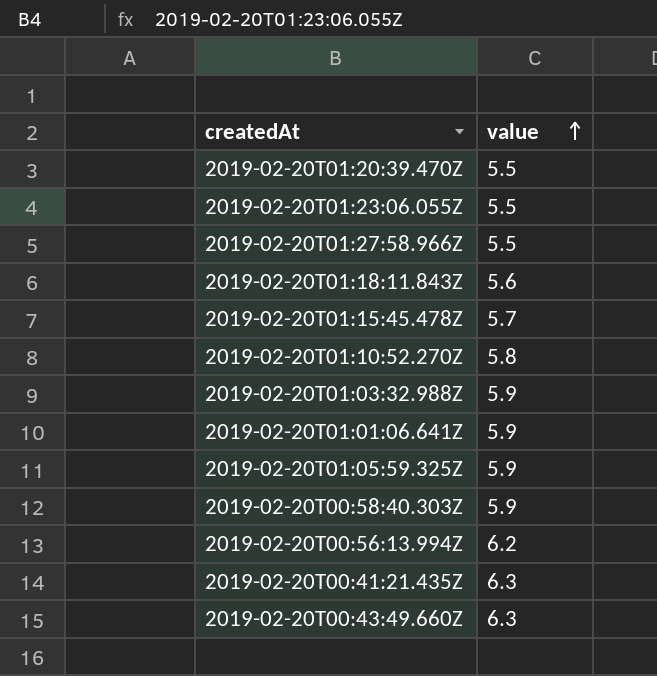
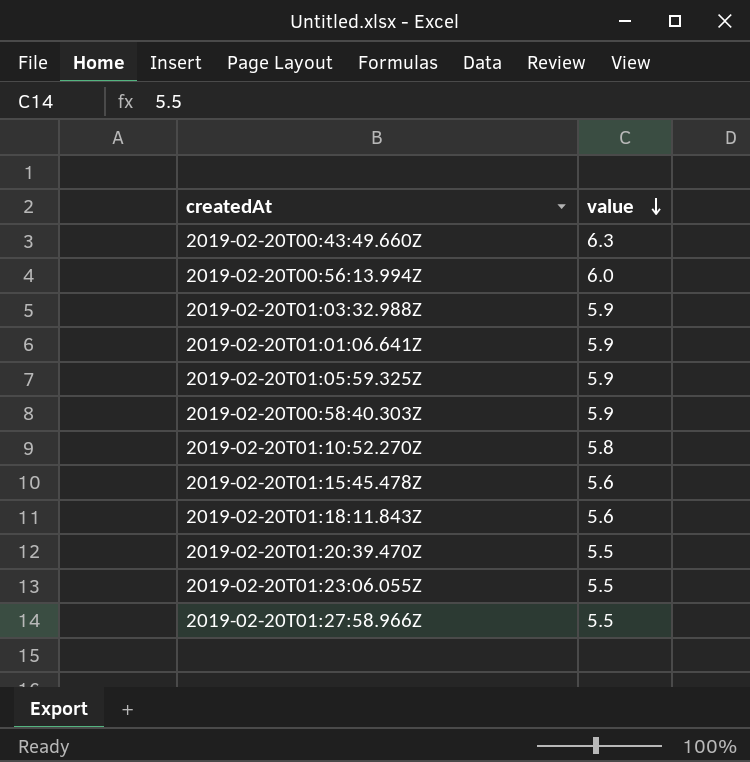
row order: value ascending -> value descending
row 2019-02-20T00:41:21.435Z: 6.3 -> none
2019-02-20T00:56:13.994Z | value: 6.2 -> 6.0
2019-02-20T01:15:45.478Z | value: 5.7 -> 5.6

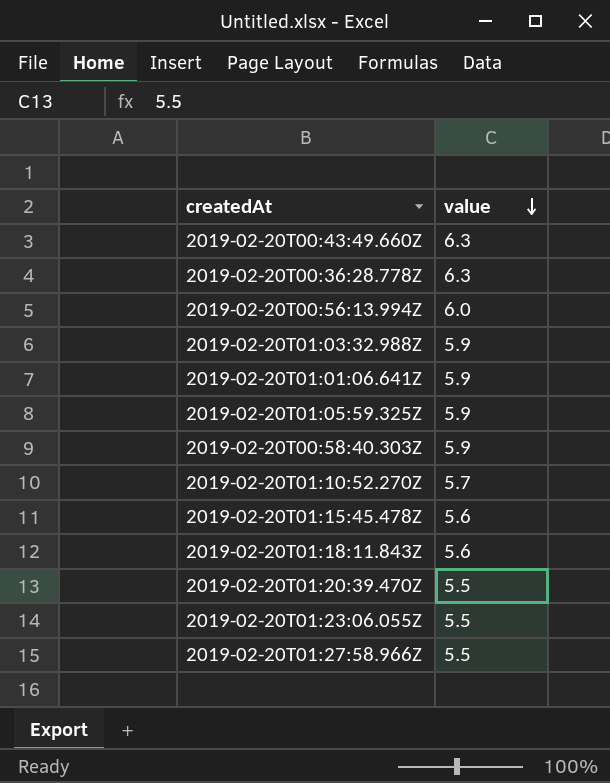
row 2019-02-20T00:36:28.778Z: none -> 6.3
2019-02-20T01:10:52.270Z | value: 5.8 -> 5.7

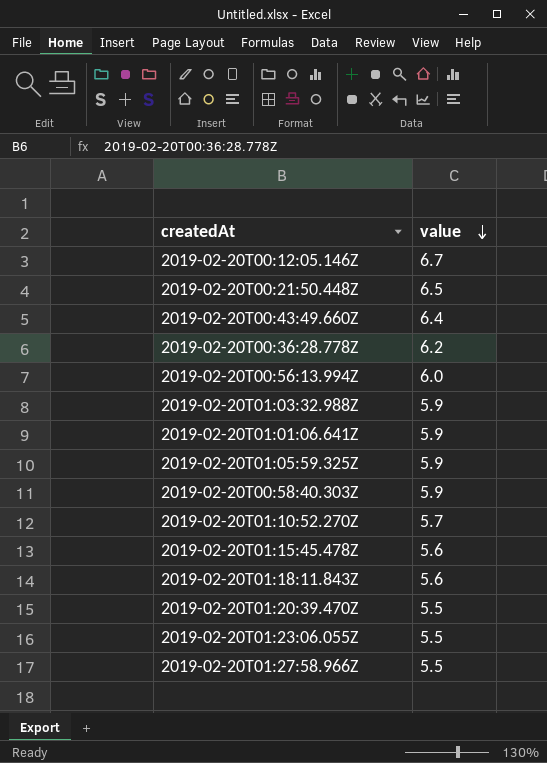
row 2019-02-20T00:12:05.146Z: none -> 6.7
row 2019-02-20T00:21:50.448Z: none -> 6.5
2019-02-20T00:43:49.660Z | value: 6.3 -> 6.4
2019-02-20T00:36:28.778Z | value: 6.3 -> 6.2

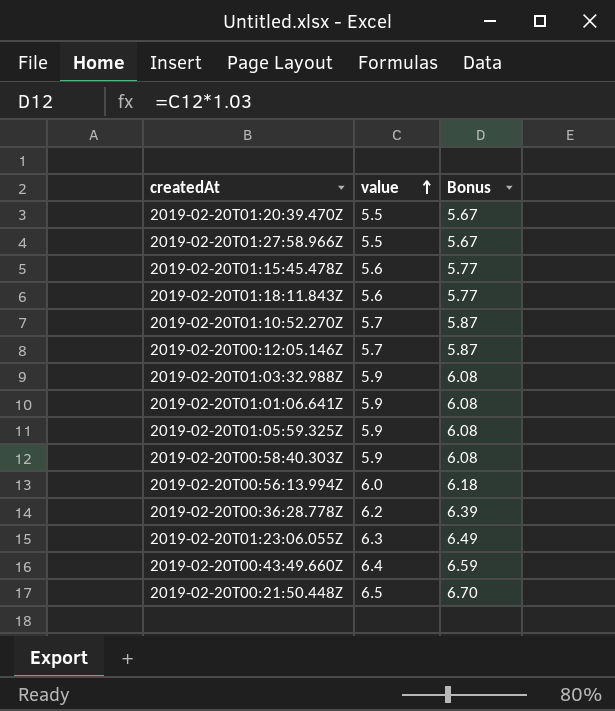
row order: value descending -> value ascending
column Bonus | formula: none -> [value] * 1.03
2019-02-20T00:12:05.146Z | value: 6.7 -> 5.7
2019-02-20T01:23:06.055Z | value: 5.5 -> 6.3

